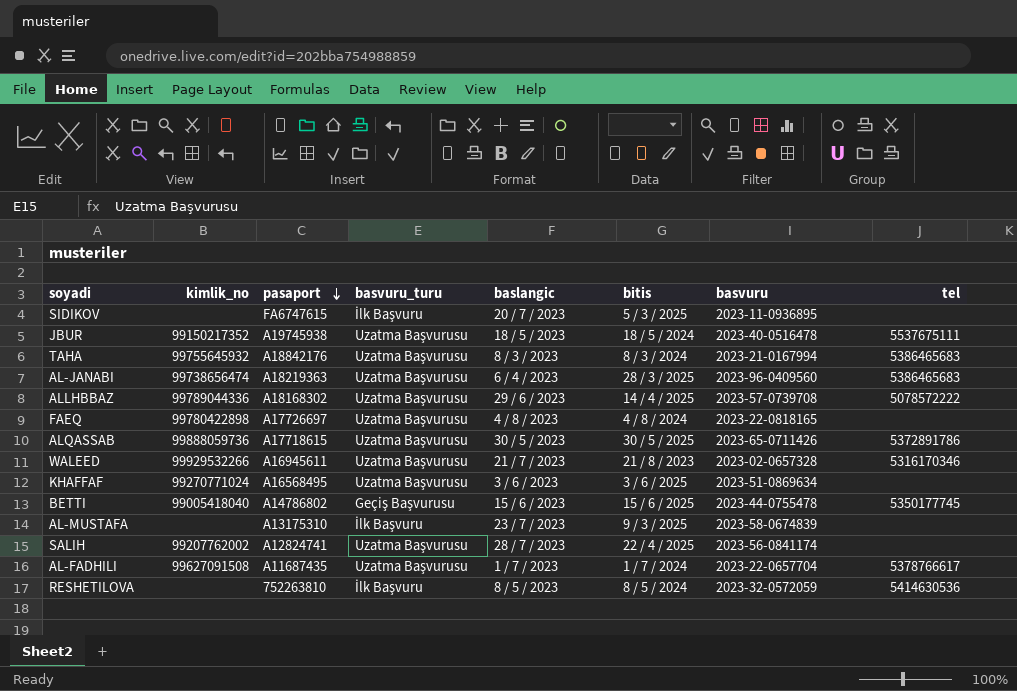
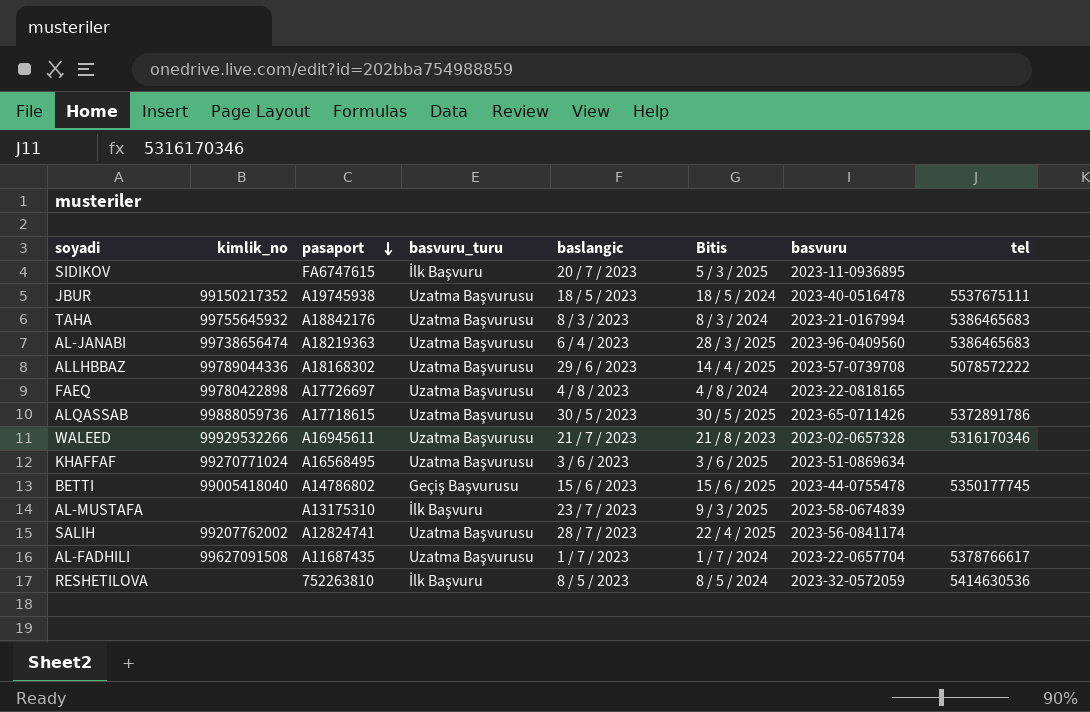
column name: bitis -> Bitis

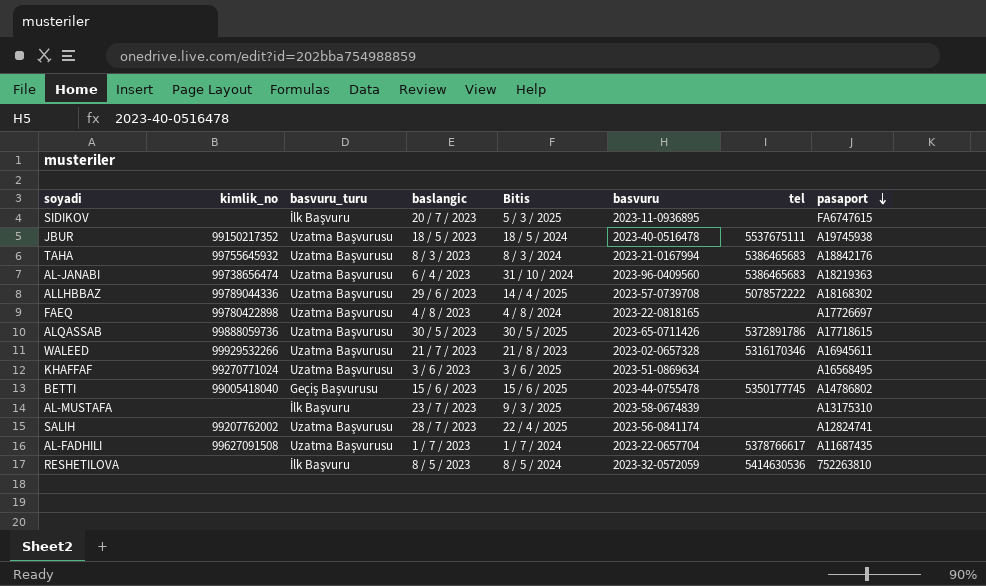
column pasaport | position: 3 -> 8
AL-JANABI | Bitis: 28 / 3 / 2025 -> 31 / 10 / 2024

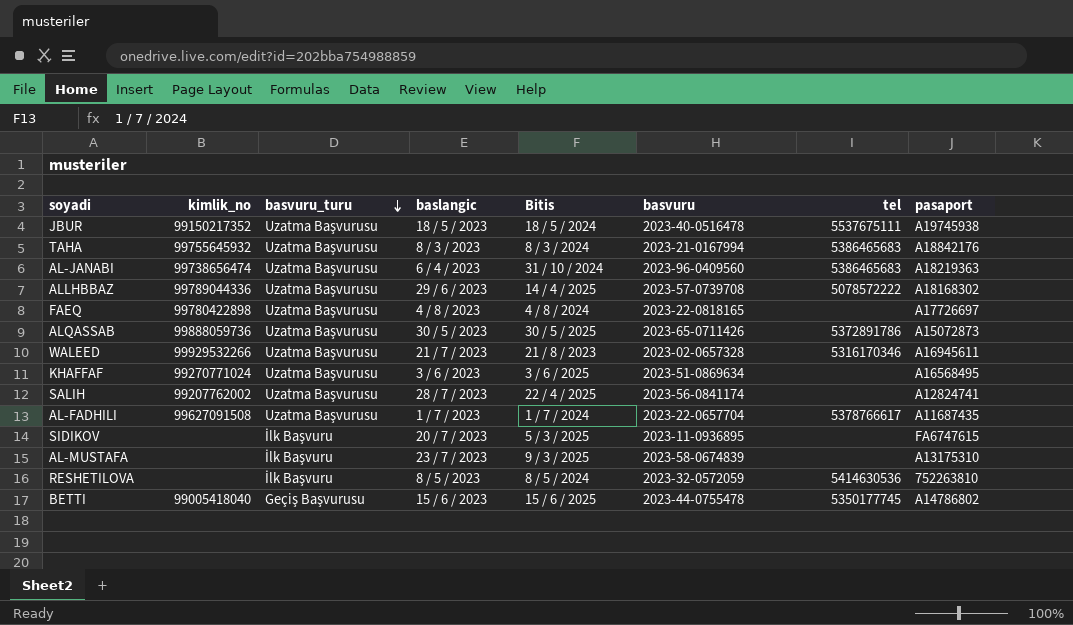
row order: pasaport descending -> basvuru_turu descending
ALQASSAB | pasaport: A17718615 -> A15072873

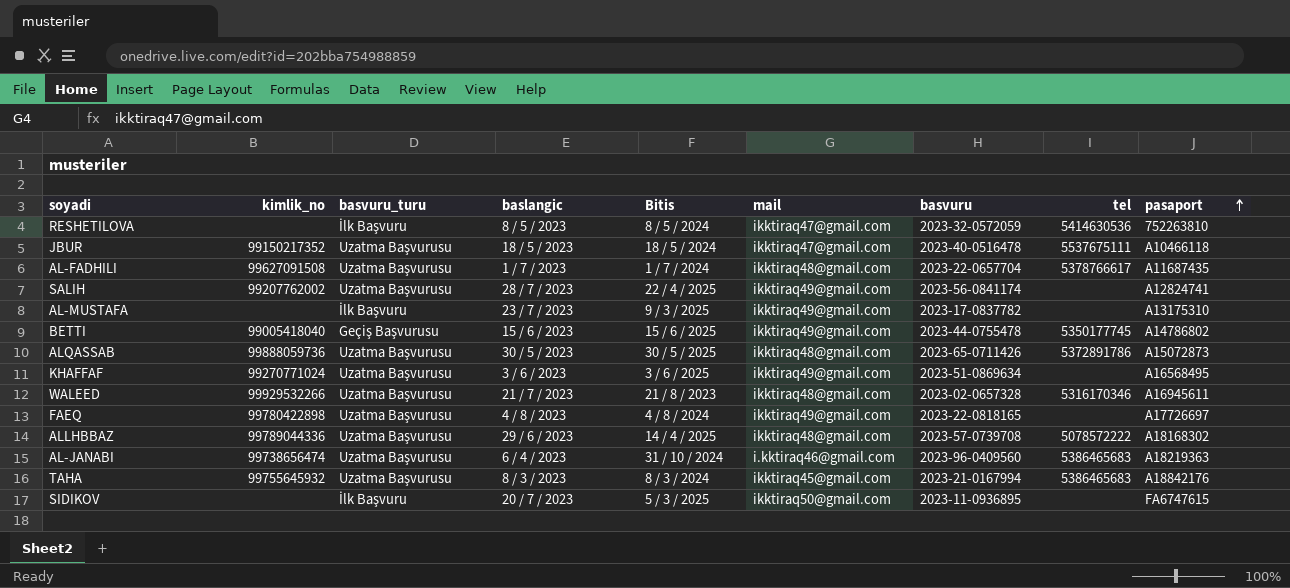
row order: basvuru_turu descending -> pasaport ascending
column mail | position: none -> 6
JBUR | pasaport: A19745938 -> A10466118
AL-MUSTAFA | basvuru: 2023-58-0674839 -> 2023-17-0837782

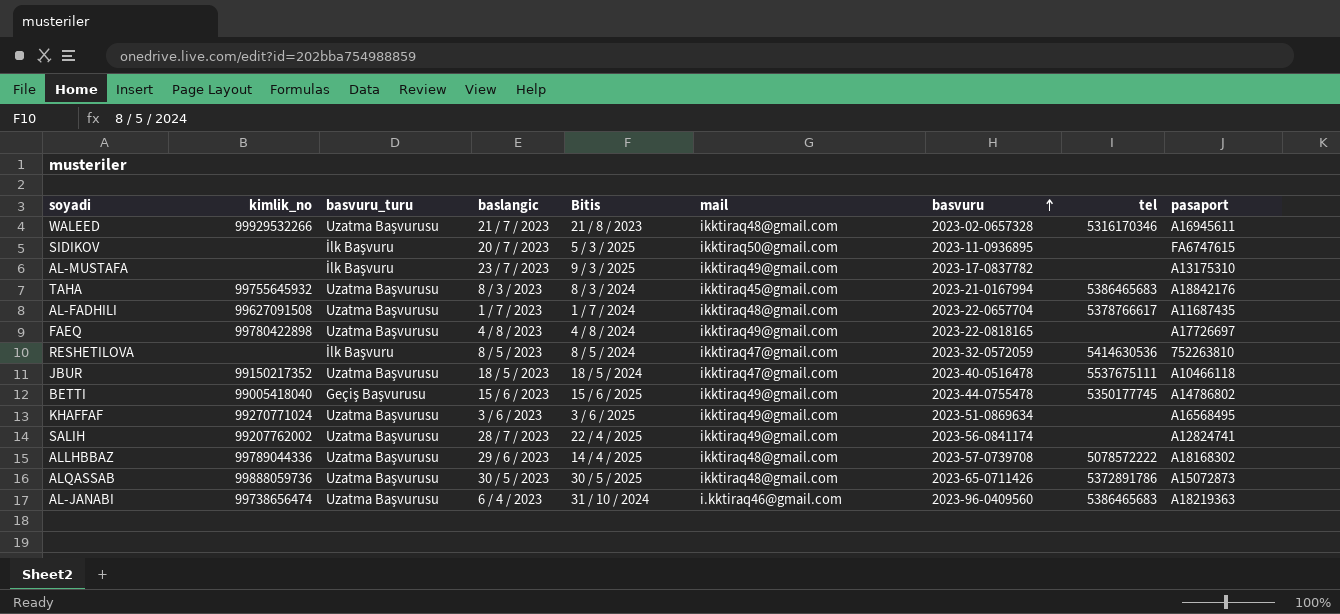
row order: pasaport ascending -> basvuru ascending

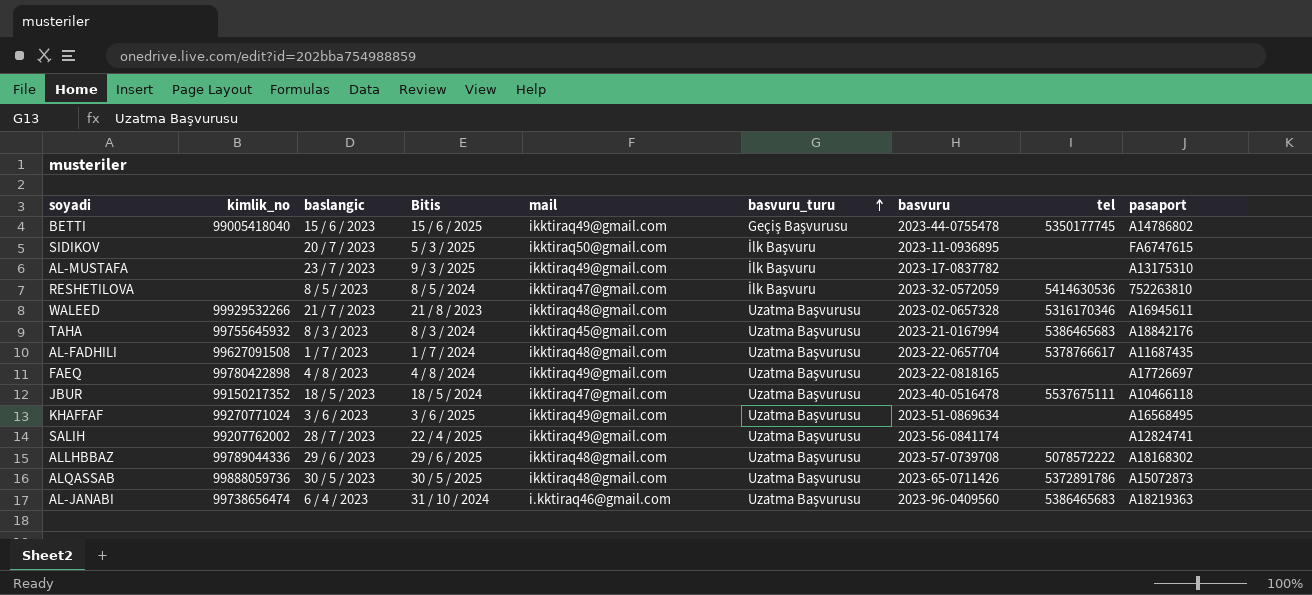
row order: basvuru ascending -> basvuru_turu ascending
column basvuru_turu | position: 3 -> 6
ALLHBBAZ | Bitis: 14 / 4 / 2025 -> 29 / 6 / 2025

